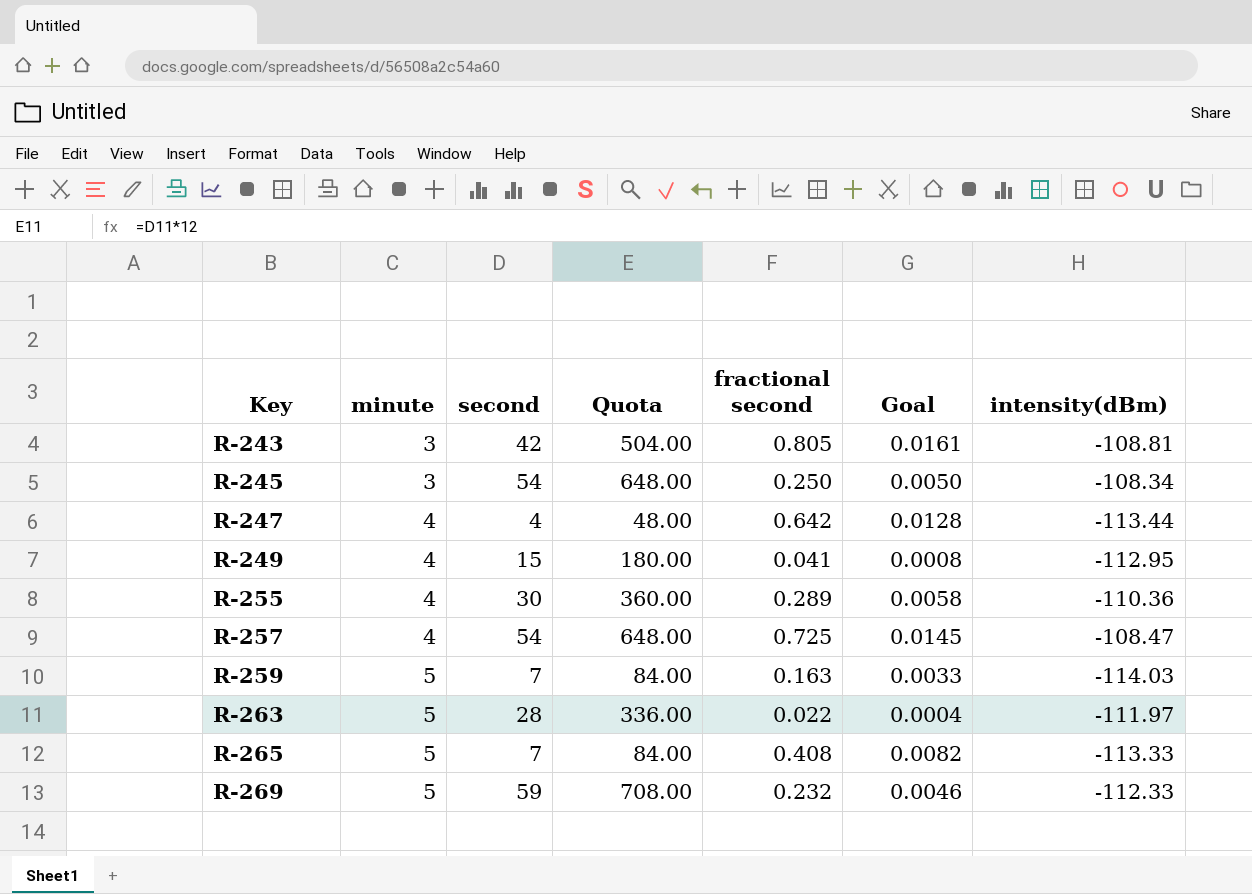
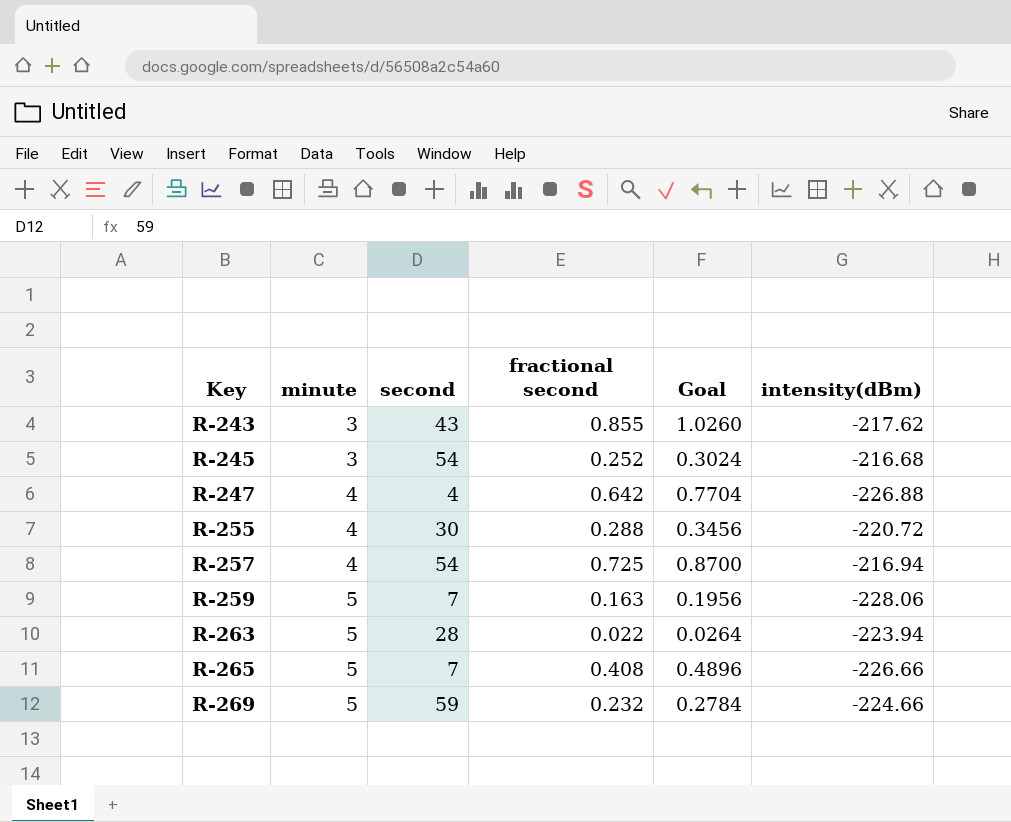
column Quota | formula: [second] * 12 -> none
column Goal | formula: [fractional second] * 0.02 -> [fractional second] * 1.2
row R-249: 4 | 15 | 180.00 | 0.041 | 0.0008 | -112.95 -> none
R-243 | second: 42 -> 43
R-243 | fractional second: 0.805 -> 0.855
R-243 | intensity(dBm): -108.81 -> -217.62
R-245 | fractional second: 0.250 -> 0.252
R-245 | intensity(dBm): -108.34 -> -216.68
R-247 | intensity(dBm): -113.44 -> -226.88
R-255 | fractional second: 0.289 -> 0.288
R-255 | intensity(dBm): -110.36 -> -220.72
R-257 | intensity(dBm): -108.47 -> -216.94
R-259 | intensity(dBm): -114.03 -> -228.06
R-263 | intensity(dBm): -111.97 -> -223.94
R-265 | intensity(dBm): -113.33 -> -226.66
R-269 | intensity(dBm): -112.33 -> -224.66

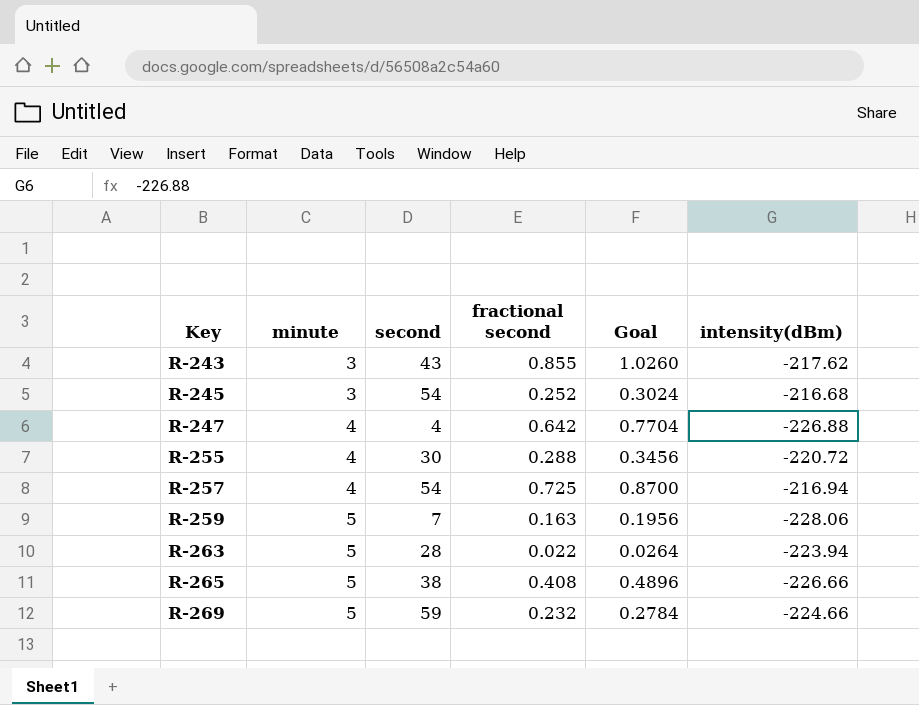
R-265 | second: 7 -> 38

